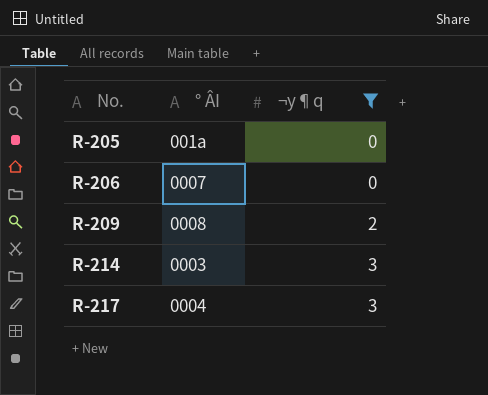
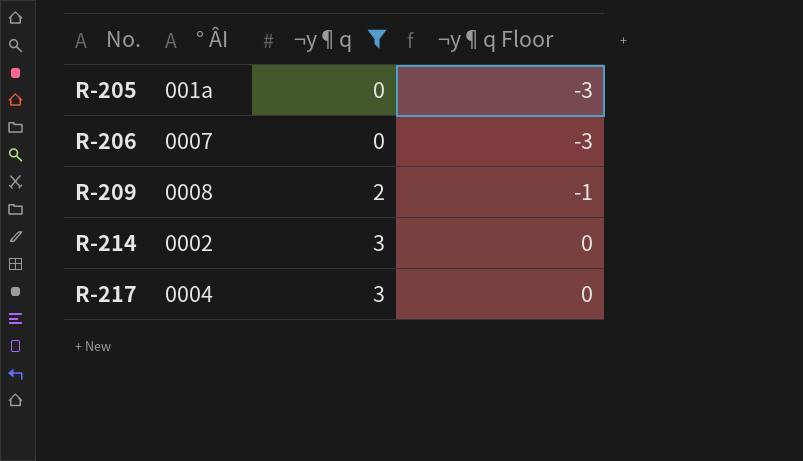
column ¬y¶q Floor | formula: none -> [¬y¶q] - 3
R-214 | ° ÂI: 0003 -> 0002

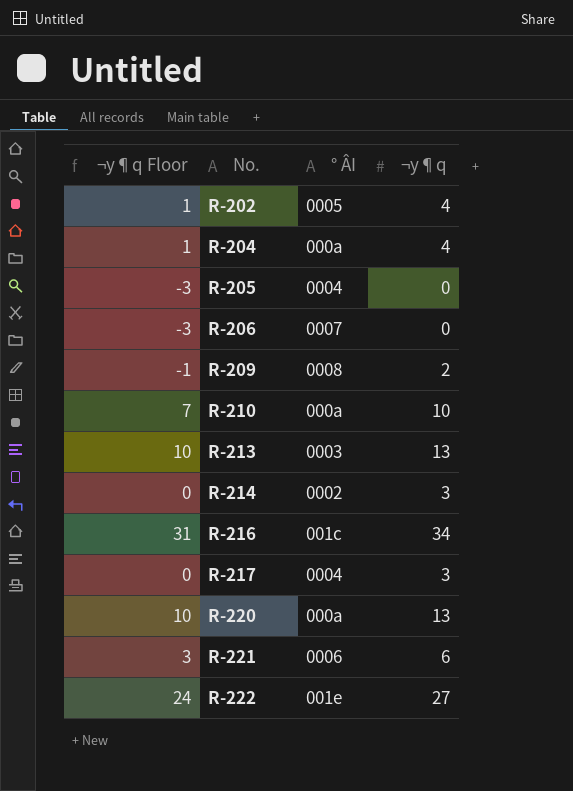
filter: ¬y¶q <= 3 -> none
column ¬y¶q Floor | position: 4 -> 1
R-205 | ° ÂI: 001a -> 0004

